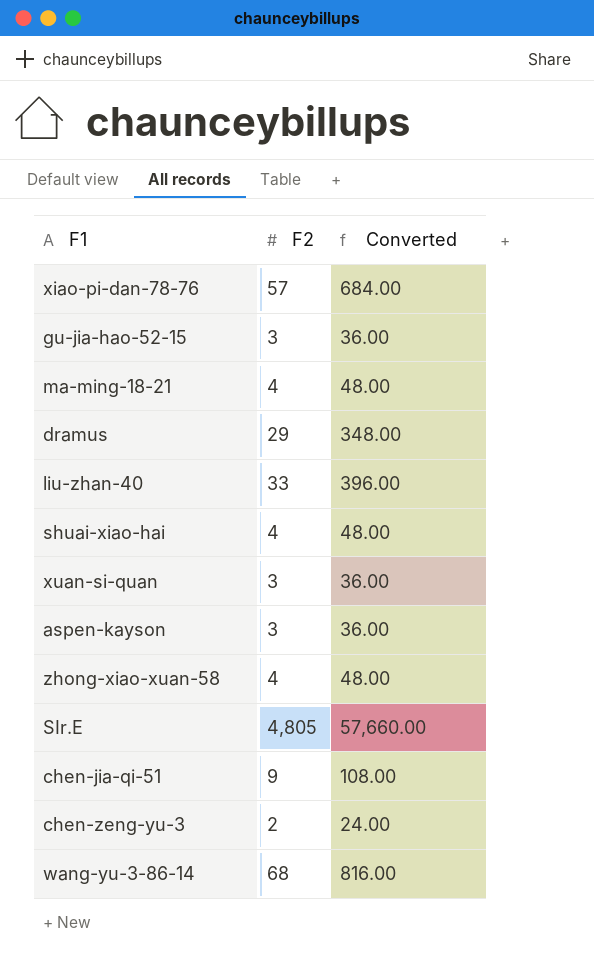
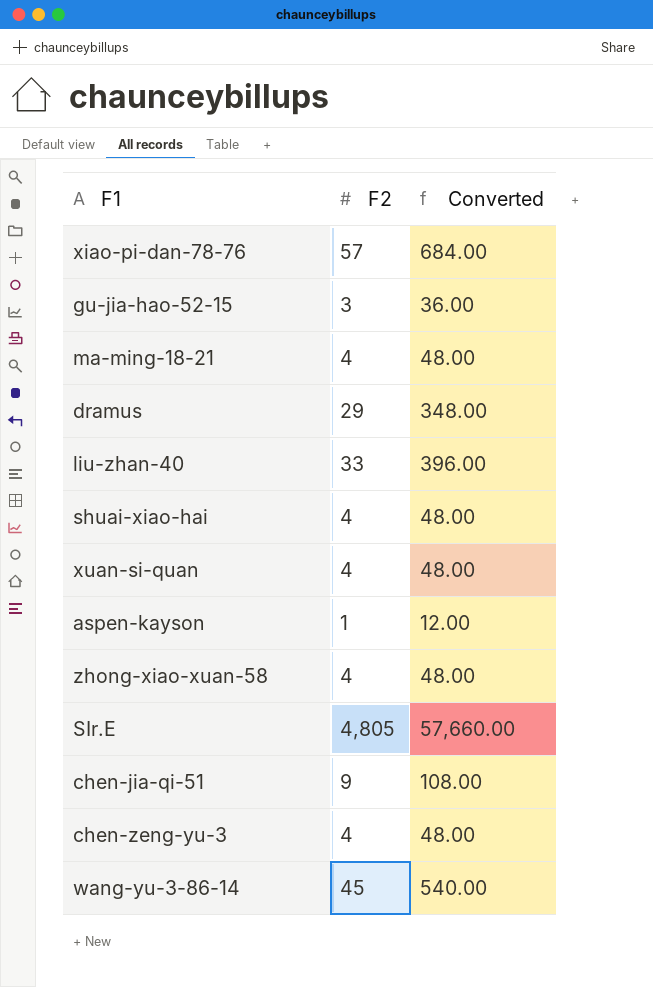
xuan-si-quan | F2: 3 -> 4
xuan-si-quan | Converted: 36.00 -> 48.00
aspen-kayson | F2: 3 -> 1
aspen-kayson | Converted: 36.00 -> 12.00
chen-zeng-yu-3 | F2: 2 -> 4
chen-zeng-yu-3 | Converted: 24.00 -> 48.00
wang-yu-3-86-14 | F2: 68 -> 45
wang-yu-3-86-14 | Converted: 816.00 -> 540.00

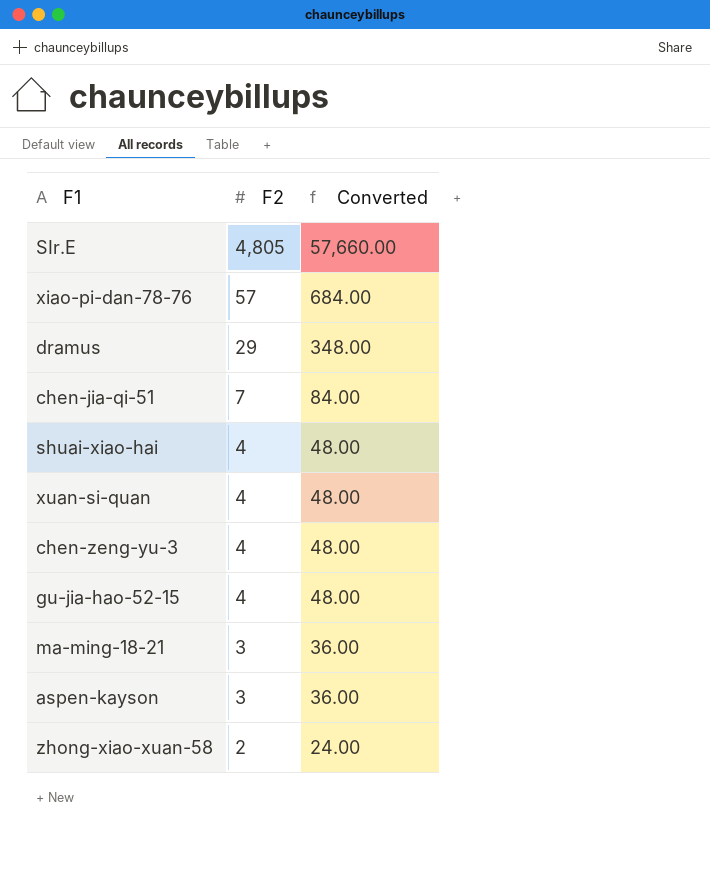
row order: none -> F2 descending
row liu-zhan-40: 33 | 396.00 -> none
row wang-yu-3-86-14: 45 | 540.00 -> none
chen-jia-qi-51 | F2: 9 -> 7
chen-jia-qi-51 | Converted: 108.00 -> 84.00
gu-jia-hao-52-15 | F2: 3 -> 4
gu-jia-hao-52-15 | Converted: 36.00 -> 48.00
ma-ming-18-21 | F2: 4 -> 3
ma-ming-18-21 | Converted: 48.00 -> 36.00
aspen-kayson | F2: 1 -> 3
aspen-kayson | Converted: 12.00 -> 36.00
zhong-xiao-xuan-58 | F2: 4 -> 2
zhong-xiao-xuan-58 | Converted: 48.00 -> 24.00

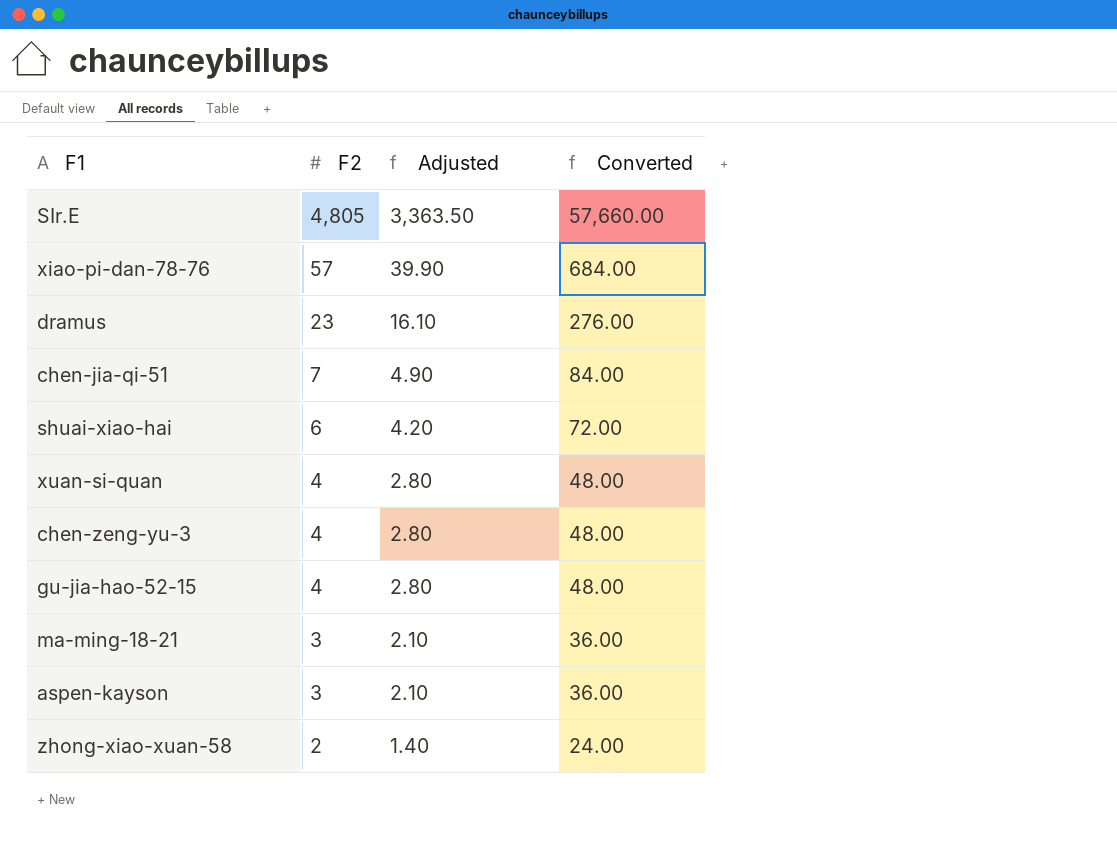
column Adjusted | formula: none -> [F2] * 0.7
dramus | F2: 29 -> 23
dramus | Converted: 348.00 -> 276.00
shuai-xiao-hai | F2: 4 -> 6
shuai-xiao-hai | Converted: 48.00 -> 72.00

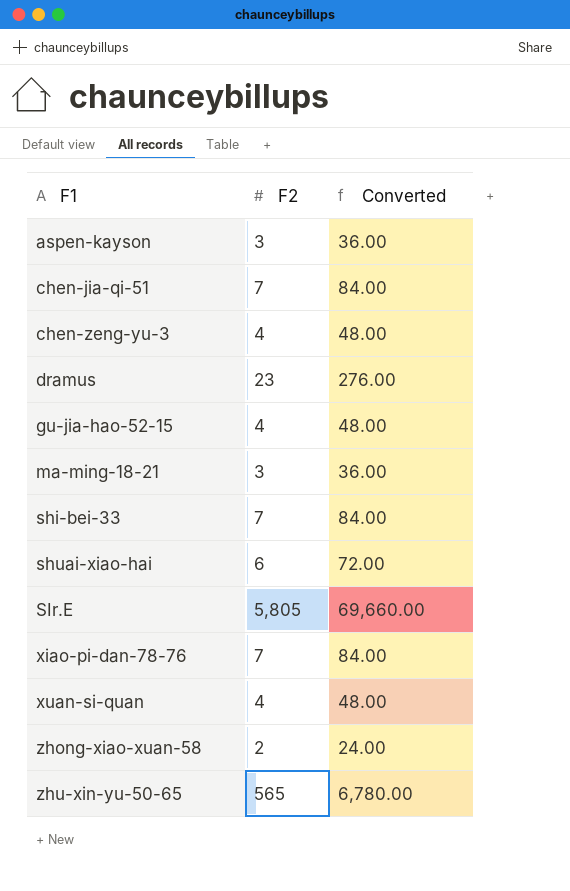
row order: F2 descending -> F1 ascending
column Adjusted | formula: [F2] * 0.7 -> none
row shi-bei-33: none -> 7 | 84.00
SIr.E | F2: 4,805 -> 5,805
SIr.E | Converted: 57,660.00 -> 69,660.00
xiao-pi-dan-78-76 | F2: 57 -> 7
xiao-pi-dan-78-76 | Converted: 684.00 -> 84.00
row zhu-xin-yu-50-65: none -> 565 | 6,780.00

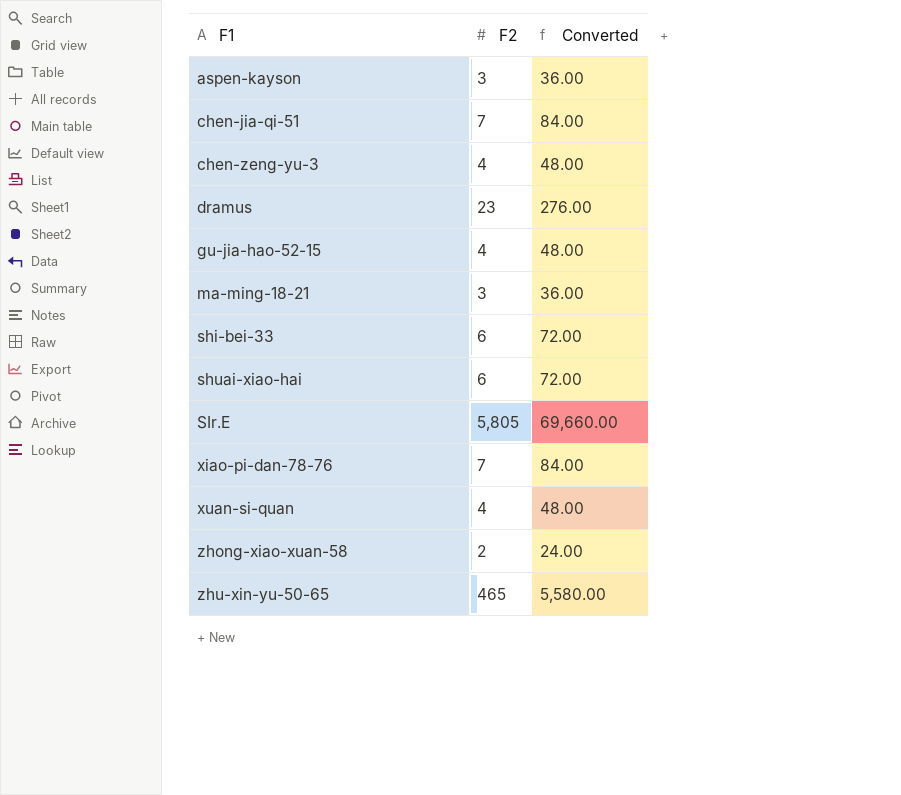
shi-bei-33 | F2: 7 -> 6
shi-bei-33 | Converted: 84.00 -> 72.00
zhu-xin-yu-50-65 | F2: 565 -> 465
zhu-xin-yu-50-65 | Converted: 6,780.00 -> 5,580.00

